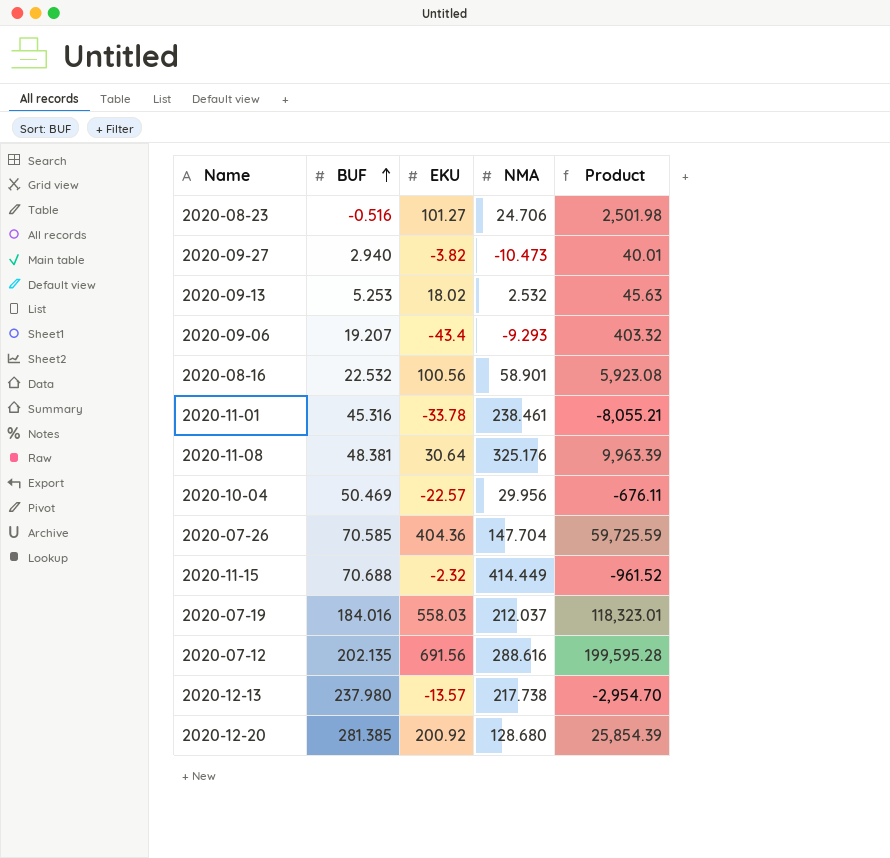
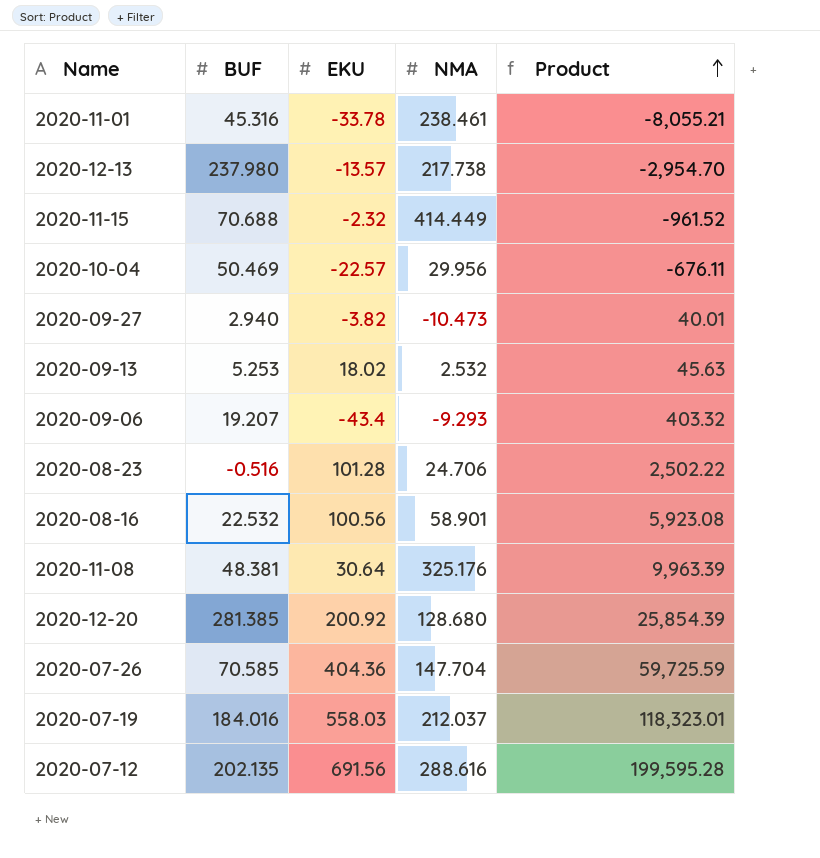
row order: BUF ascending -> Product ascending
2020-08-23 | EKU: 101.27 -> 101.28
2020-08-23 | Product: 2,501.98 -> 2,502.22

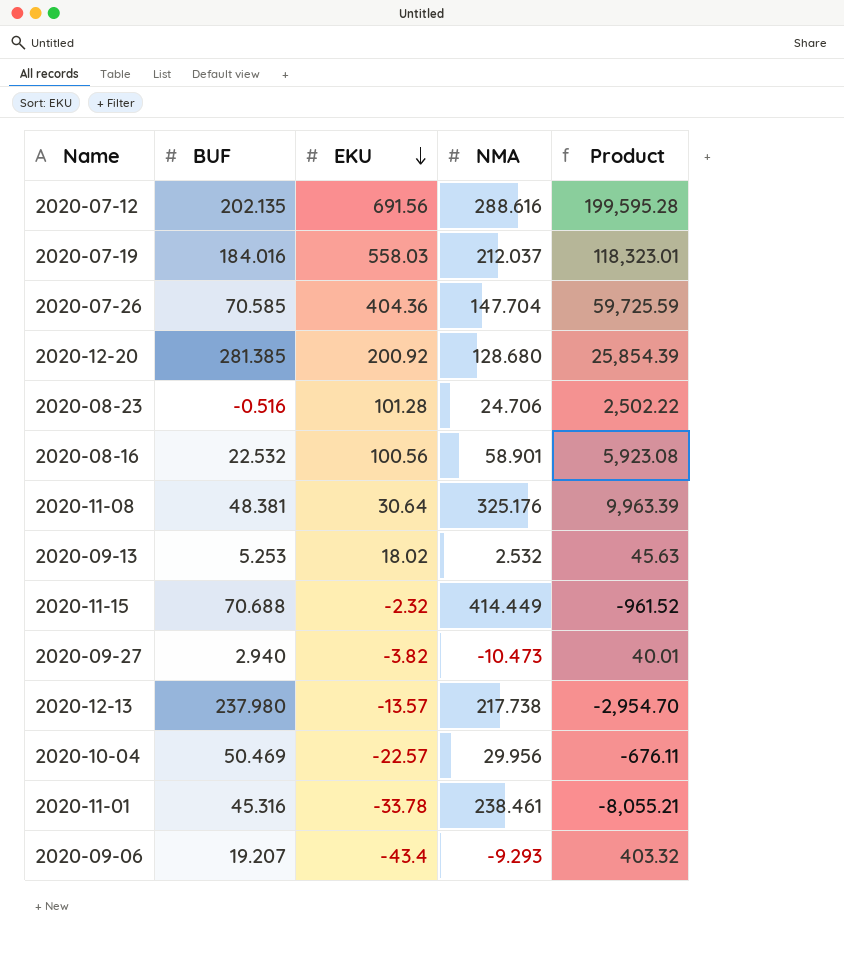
row order: Product ascending -> EKU descending

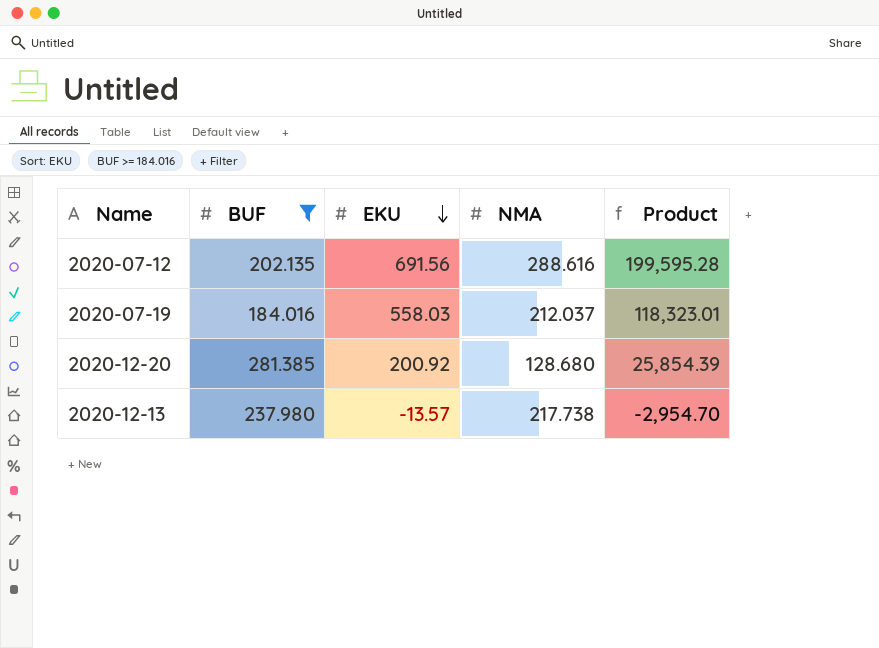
filter: none -> BUF >= 184.016

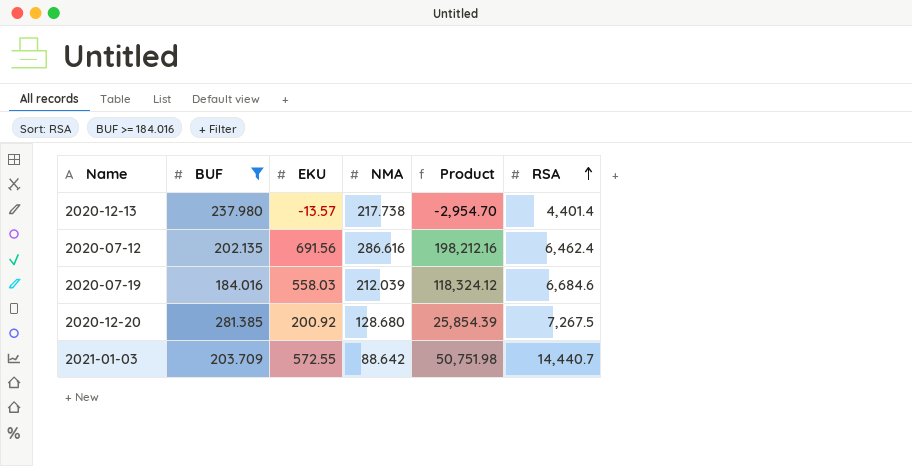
row order: EKU descending -> RSA ascending
column RSA | position: none -> 6
2020-07-12 | NMA: 288.616 -> 286.616
2020-07-12 | Product: 199,595.28 -> 198,212.16
2020-07-19 | NMA: 212.037 -> 212.039
2020-07-19 | Product: 118,323.01 -> 118,324.12
row 2021-01-03: none -> 203.709 | 572.55 | 88.642 | 50,751.98 | 14,440.7

